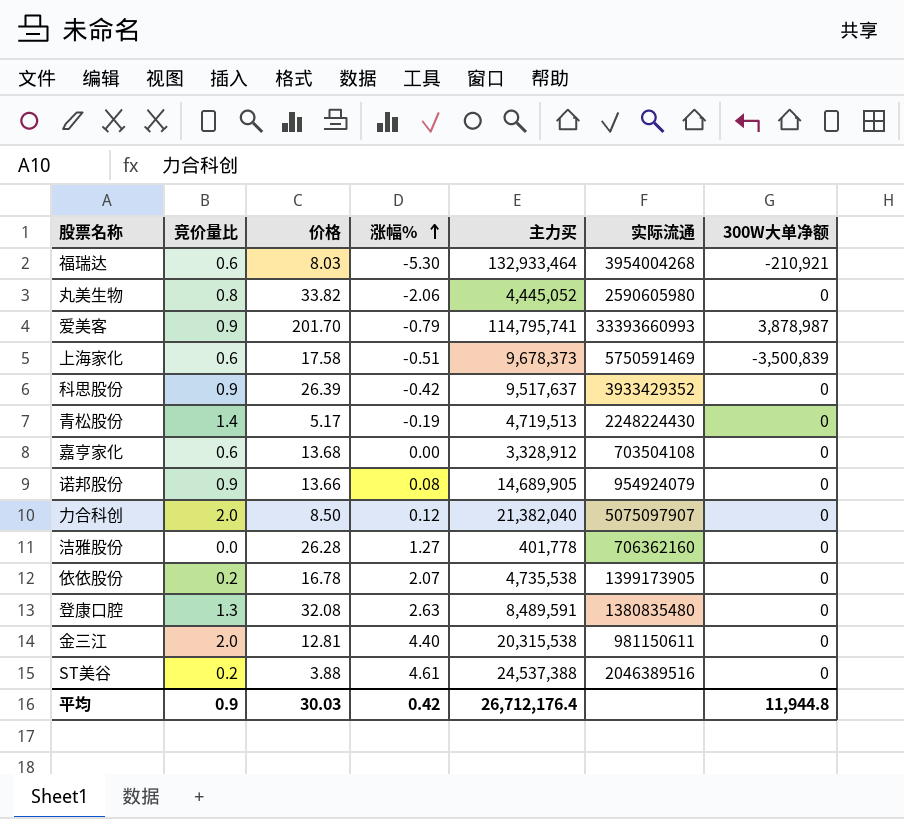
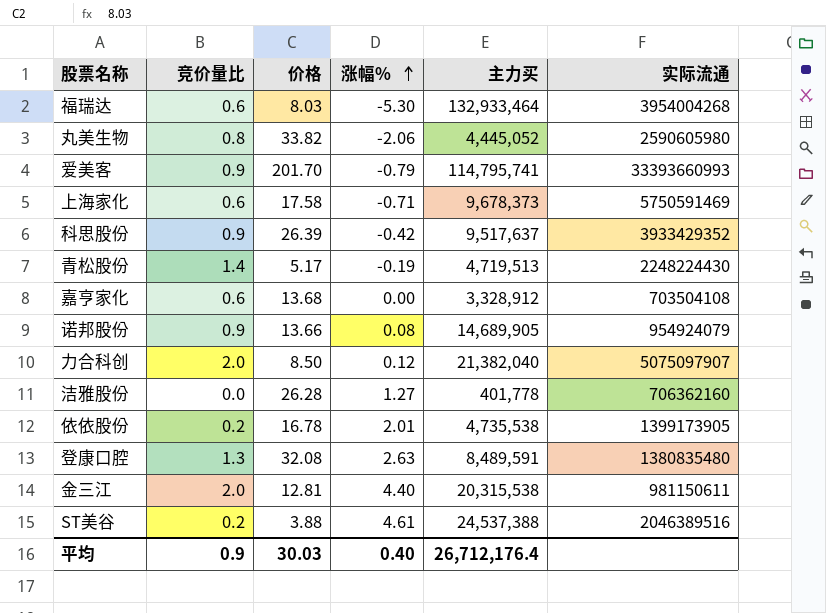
column 300W大单净额 | position: 7 -> none
上海家化 | 涨幅%: -0.51 -> -0.71
依依股份 | 涨幅%: 2.07 -> 2.01
平均 | 涨幅%: 0.42 -> 0.40

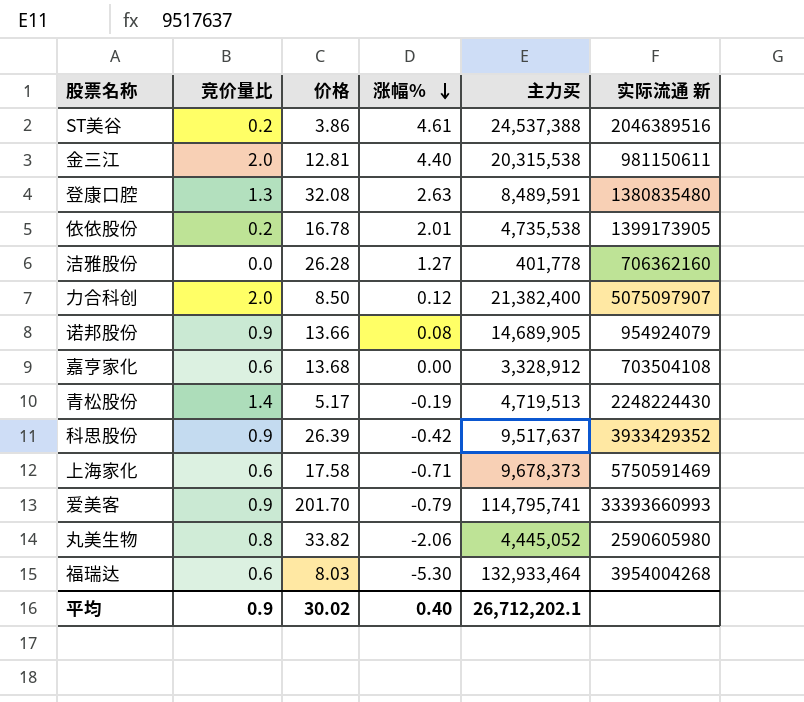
row order: 涨幅% ascending -> 涨幅% descending
column name: 实际流通 -> 实际流通 新
ST美谷 | 价格: 3.88 -> 3.86
力合科创 | 主力买: 21,382,040 -> 21,382,400
平均 | 价格: 30.03 -> 30.02
平均 | 主力买: 26,712,176.4 -> 26,712,202.1

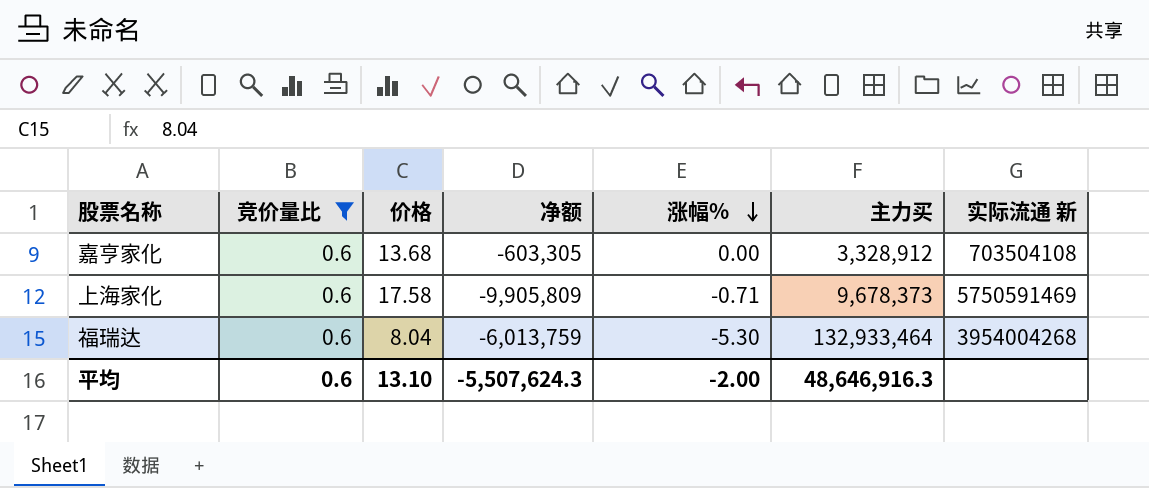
filter: none -> 竞价量比 = 0.6
column 净额 | position: none -> 4
福瑞达 | 价格: 8.03 -> 8.04
平均 | 竞价量比: 0.9 -> 0.6
平均 | 价格: 30.02 -> 13.10
平均 | 涨幅%: 0.40 -> -2.00
平均 | 主力买: 26,712,202.1 -> 48,646,916.3

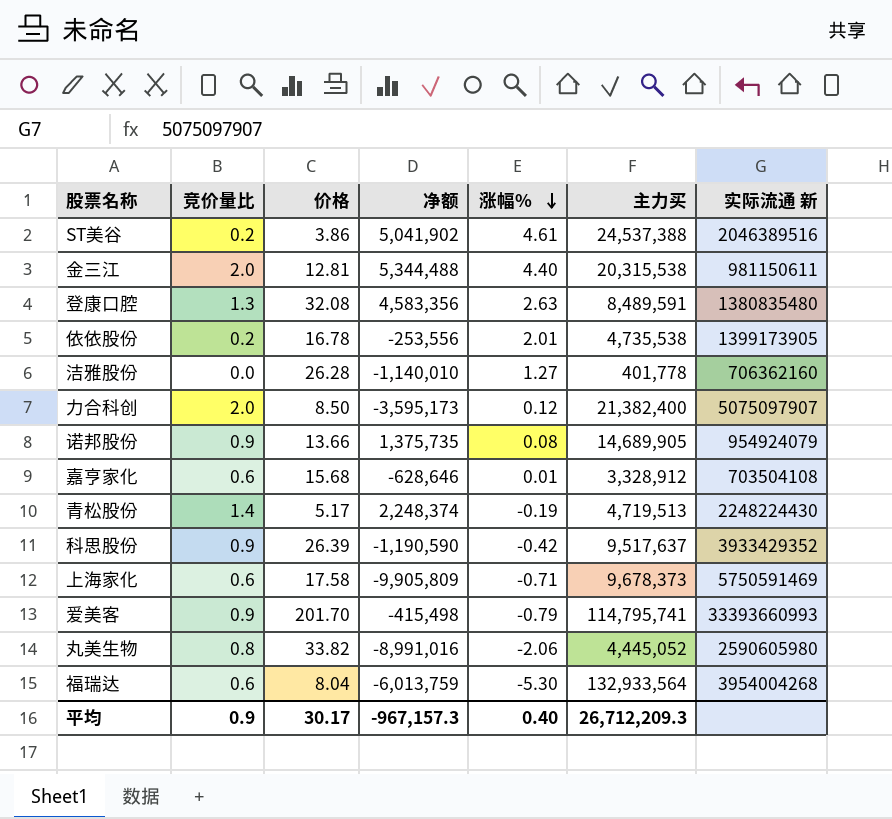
filter: 竞价量比 = 0.6 -> none
嘉亨家化 | 价格: 13.68 -> 15.68
嘉亨家化 | 净额: -603,305 -> -628,646
嘉亨家化 | 涨幅%: 0.00 -> 0.01
福瑞达 | 主力买: 132,933,464 -> 132,933,564
平均 | 竞价量比: 0.6 -> 0.9
平均 | 价格: 13.10 -> 30.17
平均 | 净额: -5,507,624.3 -> -967,157.3
平均 | 涨幅%: -2.00 -> 0.40
平均 | 主力买: 48,646,916.3 -> 26,712,209.3

